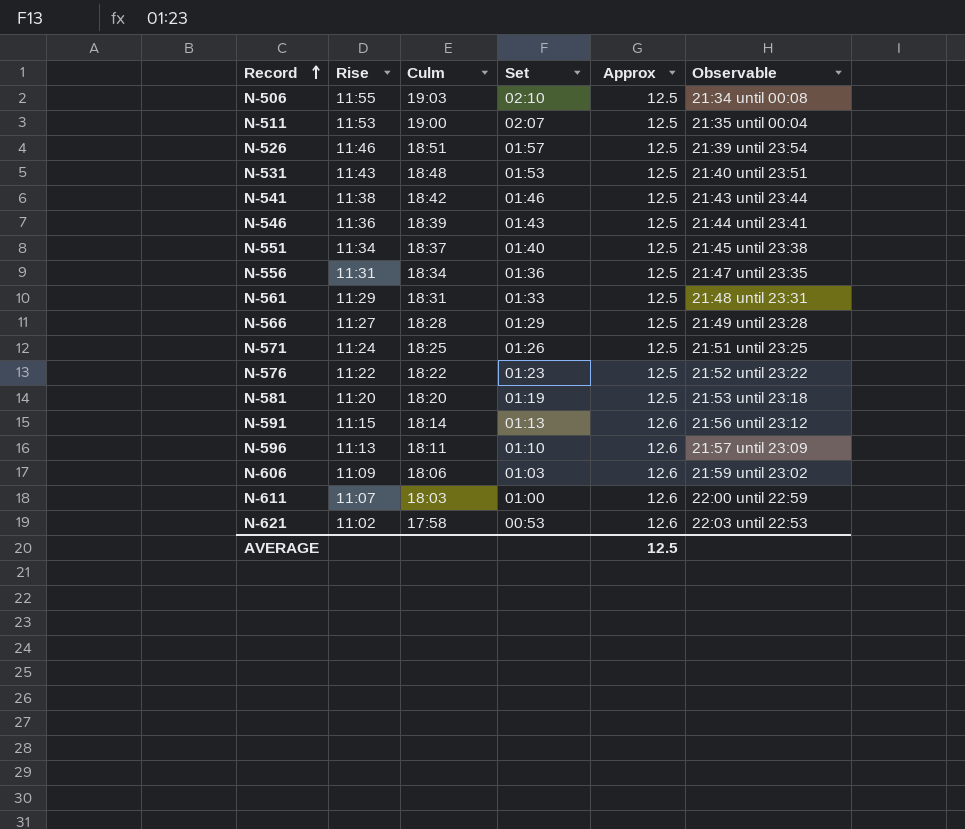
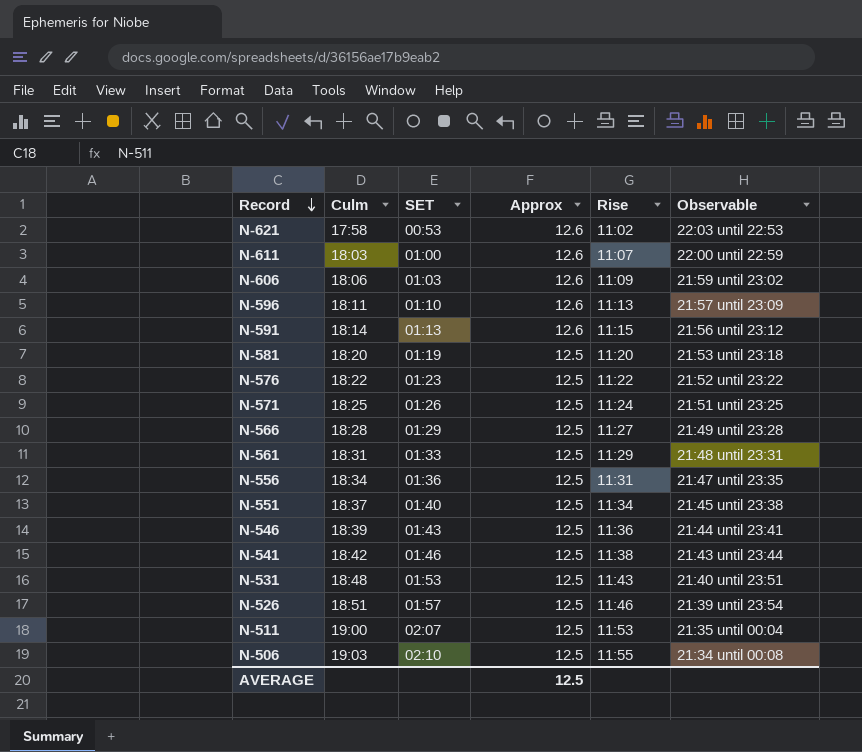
row order: Record ascending -> Record descending
column name: Set -> SET
column Rise | position: 2 -> 5

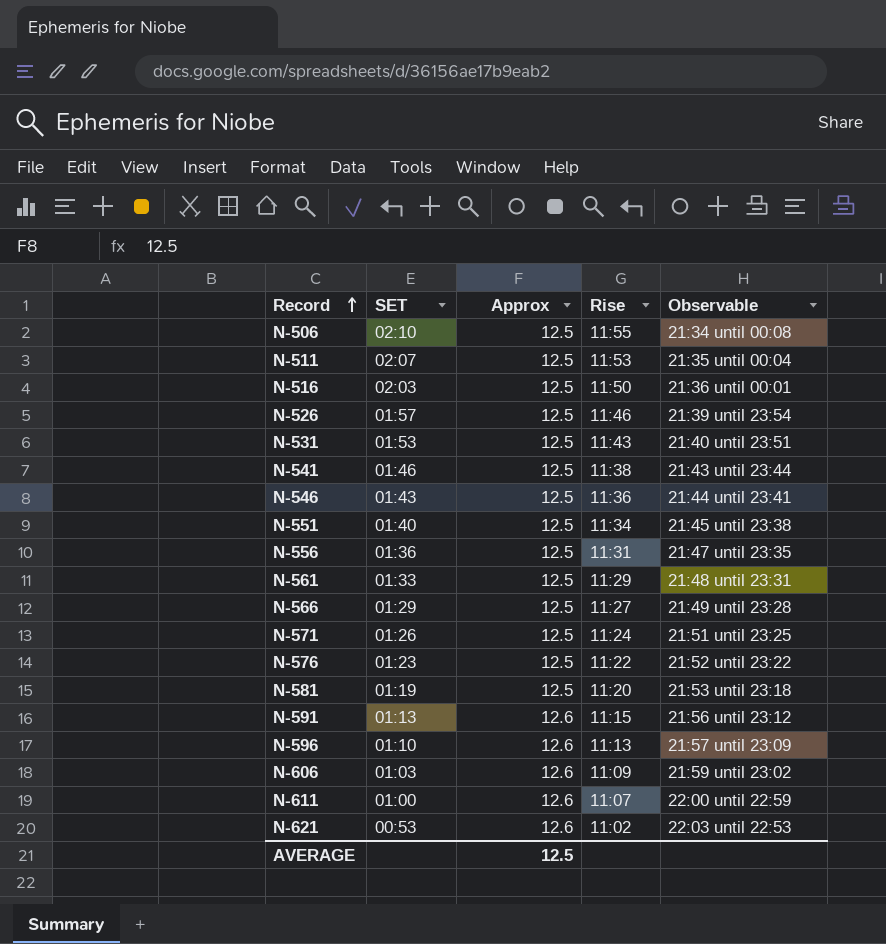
row order: Record descending -> Record ascending
column Culm | position: 2 -> none
row N-516: none -> 02:03 | 12.5 | 11:50 | 21:36 until 00:01

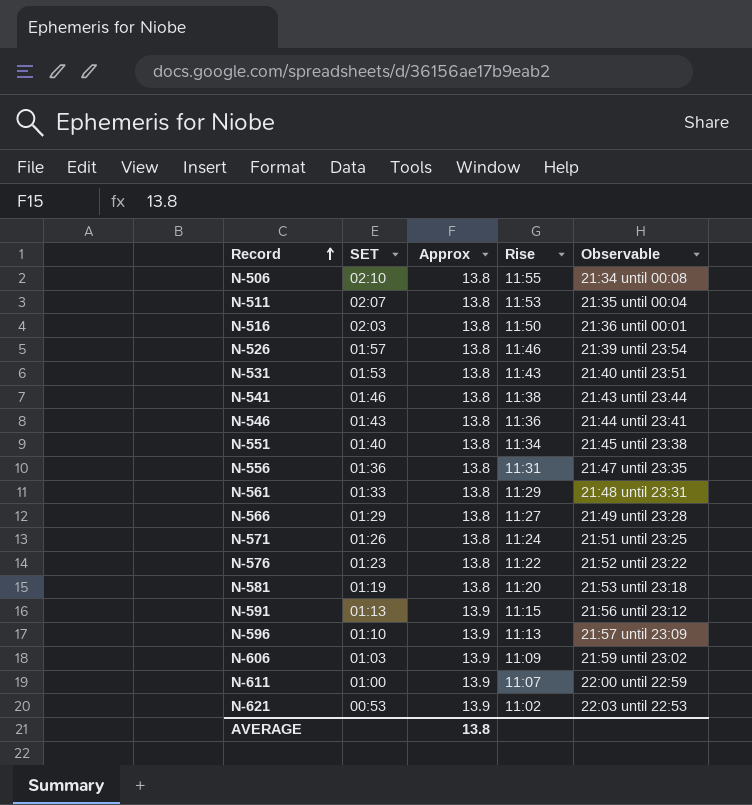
N-506 | Approx: 12.5 -> 13.8
N-511 | Approx: 12.5 -> 13.8
N-516 | Approx: 12.5 -> 13.8
N-526 | Approx: 12.5 -> 13.8
N-531 | Approx: 12.5 -> 13.8
N-541 | Approx: 12.5 -> 13.8
N-546 | Approx: 12.5 -> 13.8
N-551 | Approx: 12.5 -> 13.8
N-556 | Approx: 12.5 -> 13.8
N-561 | Approx: 12.5 -> 13.8
N-566 | Approx: 12.5 -> 13.8
N-571 | Approx: 12.5 -> 13.8
N-576 | Approx: 12.5 -> 13.8
N-581 | Approx: 12.5 -> 13.8
N-591 | Approx: 12.6 -> 13.9
N-596 | Approx: 12.6 -> 13.9
N-606 | Approx: 12.6 -> 13.9
N-611 | Approx: 12.6 -> 13.9
N-621 | Approx: 12.6 -> 13.9
AVERAGE | Approx: 12.5 -> 13.8

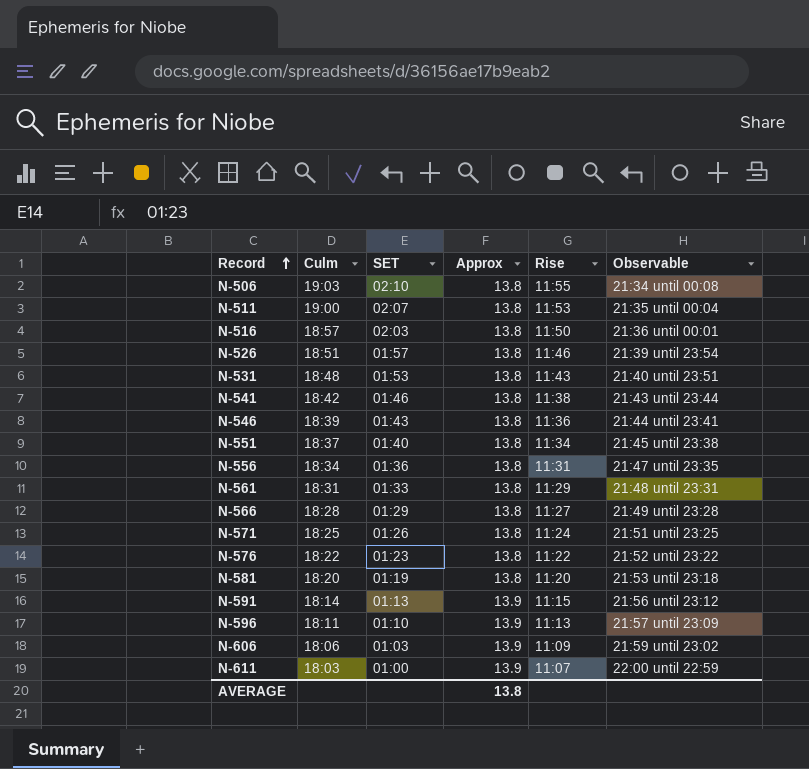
column Culm | position: none -> 2
row N-621: 00:53 | 13.9 | 11:02 | 22:03 until 22:53 -> none

